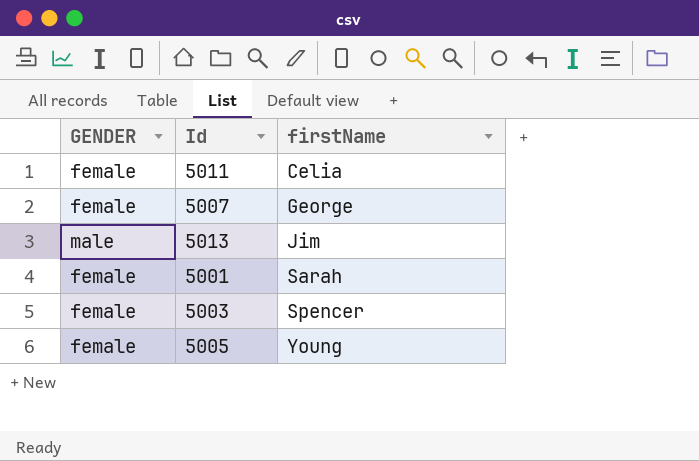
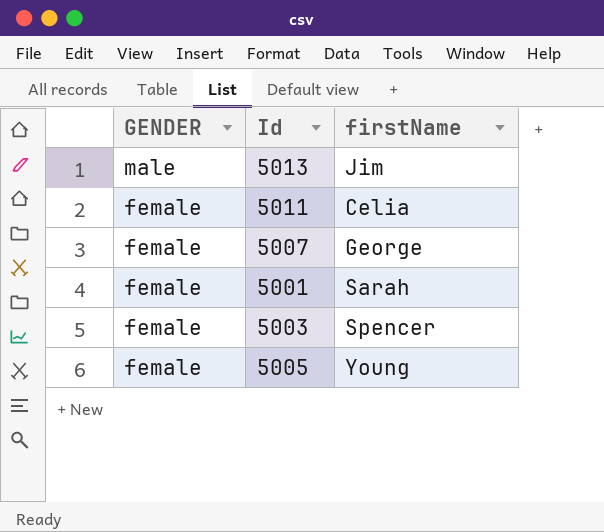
row order: firstName ascending -> GENDER descending

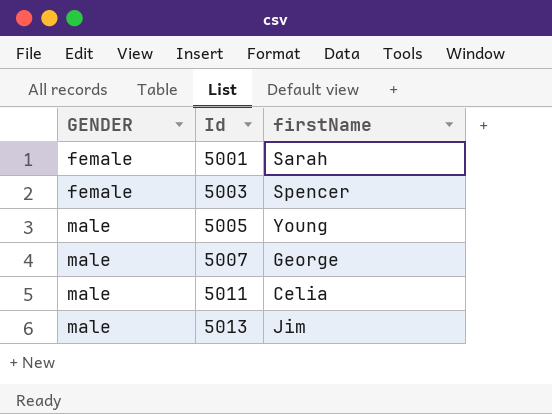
row order: GENDER descending -> GENDER ascending
5005 | GENDER: female -> male
5007 | GENDER: female -> male
5011 | GENDER: female -> male

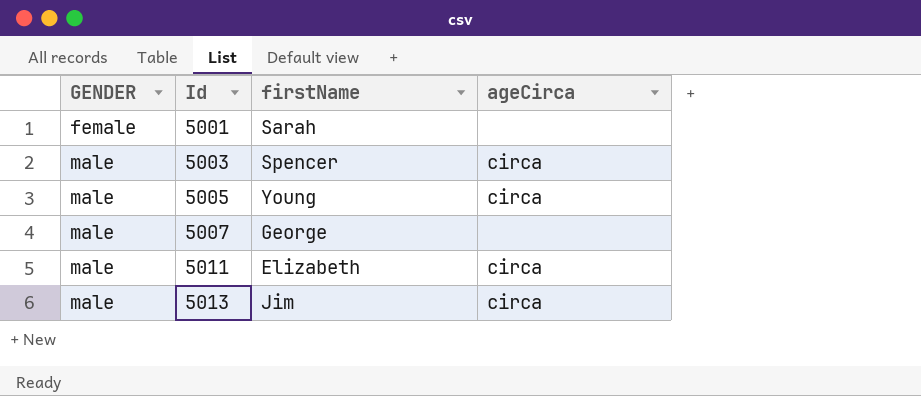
column ageCirca | position: none -> 4
5003 | GENDER: female -> male
5011 | firstName: Celia -> Elizabeth

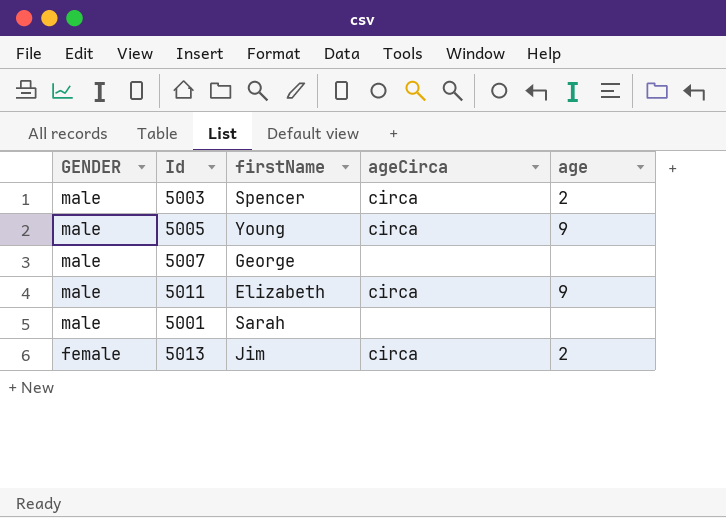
row order: GENDER ascending -> GENDER descending
column age | position: none -> 5
5001 | GENDER: female -> male
5013 | GENDER: male -> female

